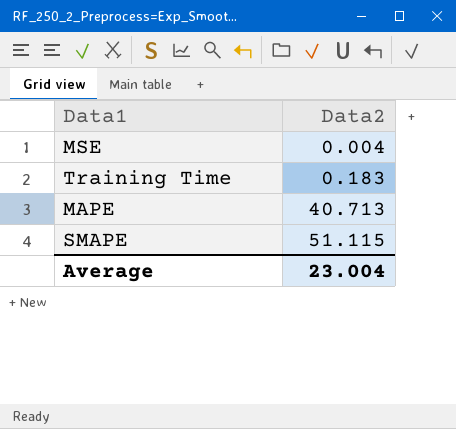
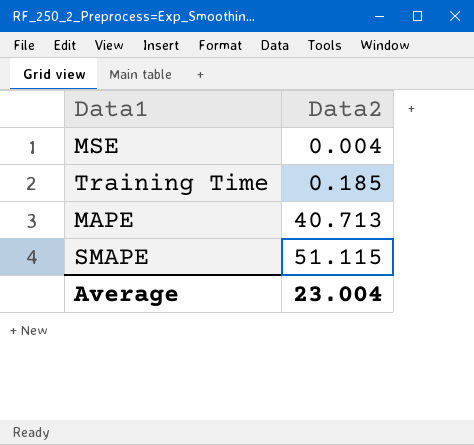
Training Time | Data2: 0.183 -> 0.185

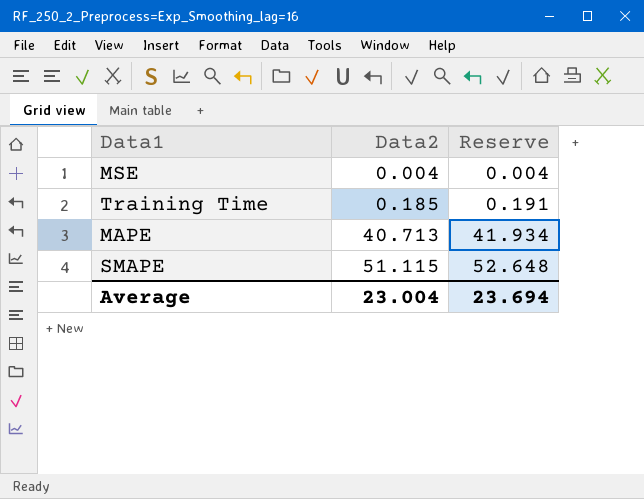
column Reserve | formula: none -> [Data2] * 1.03

